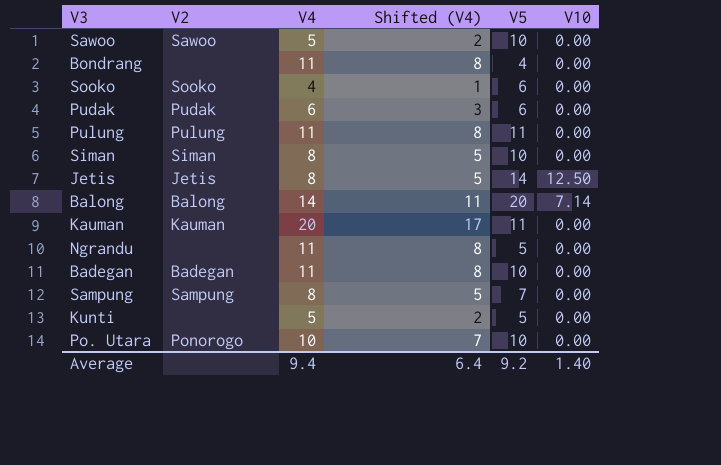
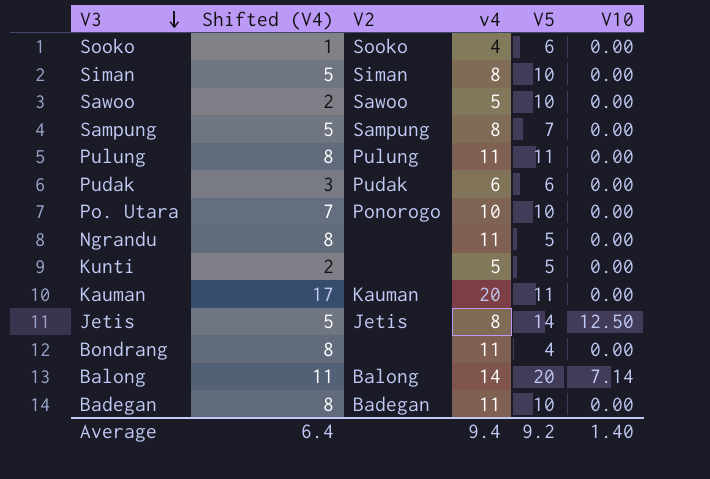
row order: none -> V3 descending
column Shifted (V4) | position: 4 -> 2
column name: V4 -> v4

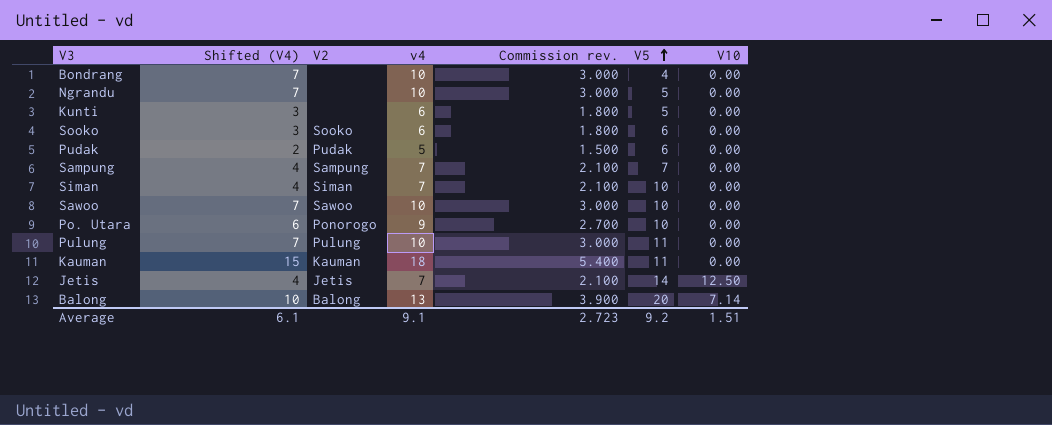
row order: V3 descending -> V5 ascending
column Commission rev. | formula: none -> [v4] * 0.3
row Badegan: 8 | Badegan | 11 | 10 | 0.00 -> none
Bondrang | Shifted (V4): 8 -> 7
Bondrang | v4: 11 -> 10
Ngrandu | Shifted (V4): 8 -> 7
Ngrandu | v4: 11 -> 10
Kunti | Shifted (V4): 2 -> 3
Kunti | v4: 5 -> 6
Sooko | Shifted (V4): 1 -> 3
Sooko | v4: 4 -> 6
Pudak | Shifted (V4): 3 -> 2
Pudak | v4: 6 -> 5
Sampung | Shifted (V4): 5 -> 4
Sampung | v4: 8 -> 7
Siman | Shifted (V4): 5 -> 4
Siman | v4: 8 -> 7
Sawoo | Shifted (V4): 2 -> 7
Sawoo | v4: 5 -> 10
Po. Utara | Shifted (V4): 7 -> 6
Po. Utara | v4: 10 -> 9
Pulung | Shifted (V4): 8 -> 7
Pulung | v4: 11 -> 10
Kauman | Shifted (V4): 17 -> 15
Kauman | v4: 20 -> 18
Jetis | Shifted (V4): 5 -> 4
Jetis | v4: 8 -> 7
Balong | Shifted (V4): 11 -> 10
Balong | v4: 14 -> 13
Average | Shifted (V4): 6.4 -> 6.1
Average | v4: 9.4 -> 9.1
Average | V10: 1.40 -> 1.51

